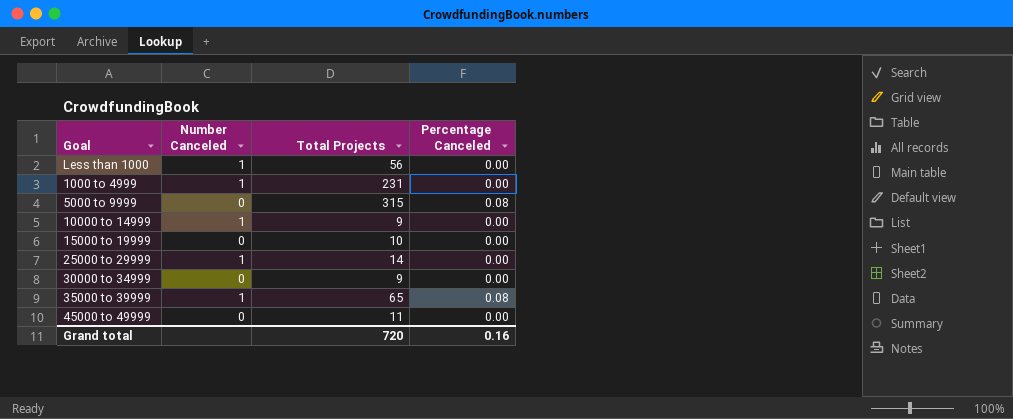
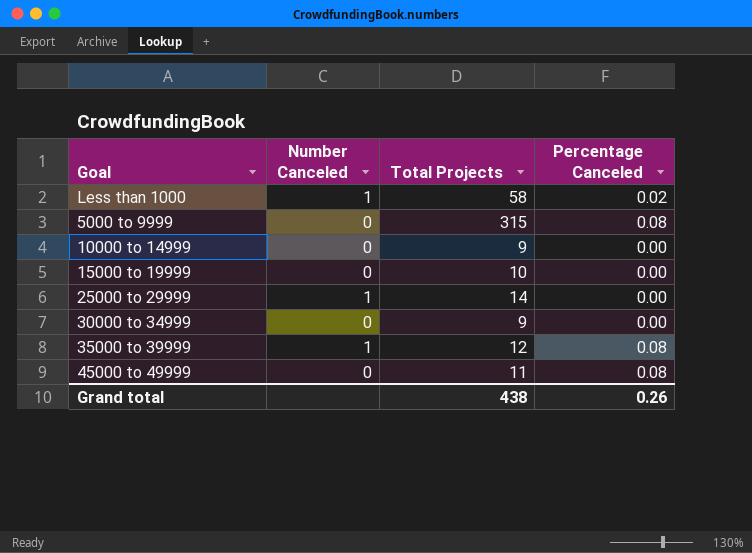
row 1000 to 4999: 1 | 231 | 0.00 -> none
Less than 1000 | Total Projects: 56 -> 58
Less than 1000 | Percentage Canceled: 0.00 -> 0.02
10000 to 14999 | Number Canceled: 1 -> 0
35000 to 39999 | Total Projects: 65 -> 12
45000 to 49999 | Percentage Canceled: 0.00 -> 0.08
Grand total | Total Projects: 720 -> 438
Grand total | Percentage Canceled: 0.16 -> 0.26

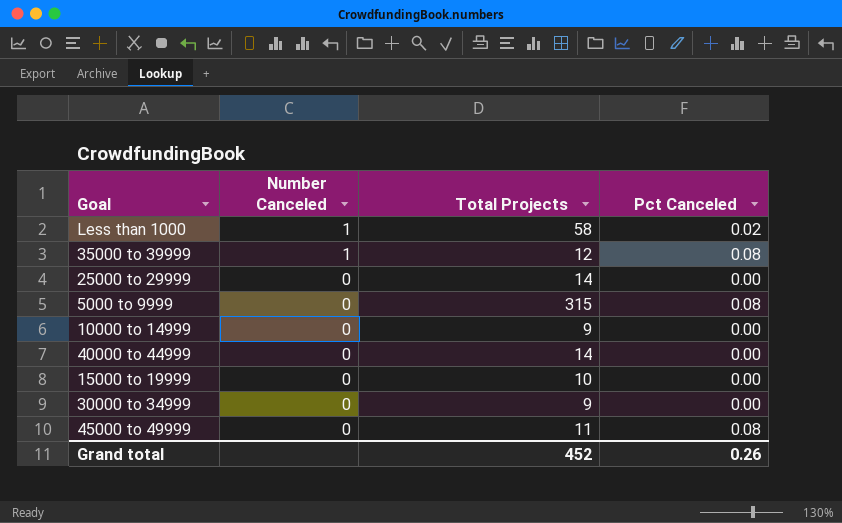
row order: none -> Number Canceled descending
column name: Percentage Canceled -> Pct Canceled
25000 to 29999 | Number Canceled: 1 -> 0
row 40000 to 44999: none -> 0 | 14 | 0.00
Grand total | Total Projects: 438 -> 452

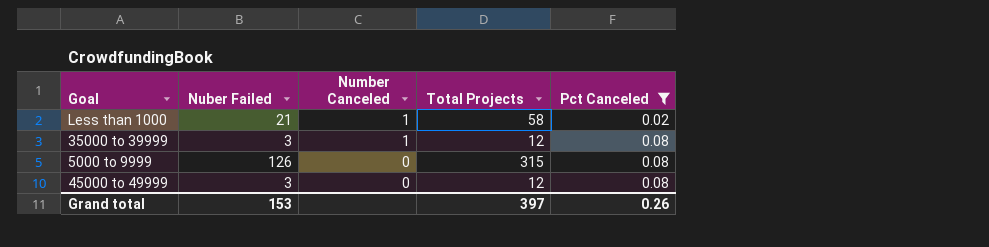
filter: none -> Pct Canceled != 0.00
column Nuber Failed | position: none -> 2
45000 to 49999 | Total Projects: 11 -> 12
Grand total | Total Projects: 452 -> 397

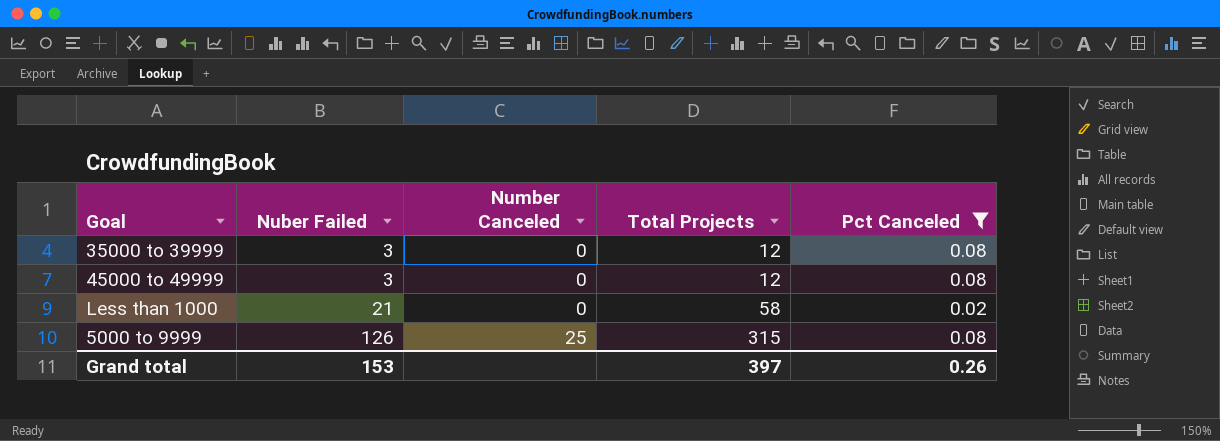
row order: Number Canceled descending -> Nuber Failed ascending
35000 to 39999 | Number Canceled: 1 -> 0
Less than 1000 | Number Canceled: 1 -> 0
5000 to 9999 | Number Canceled: 0 -> 25

